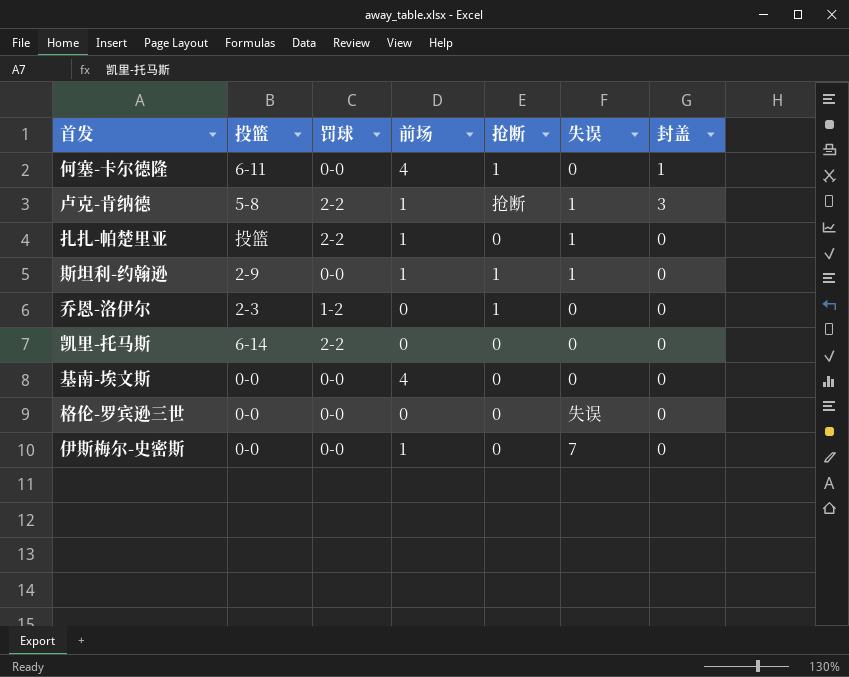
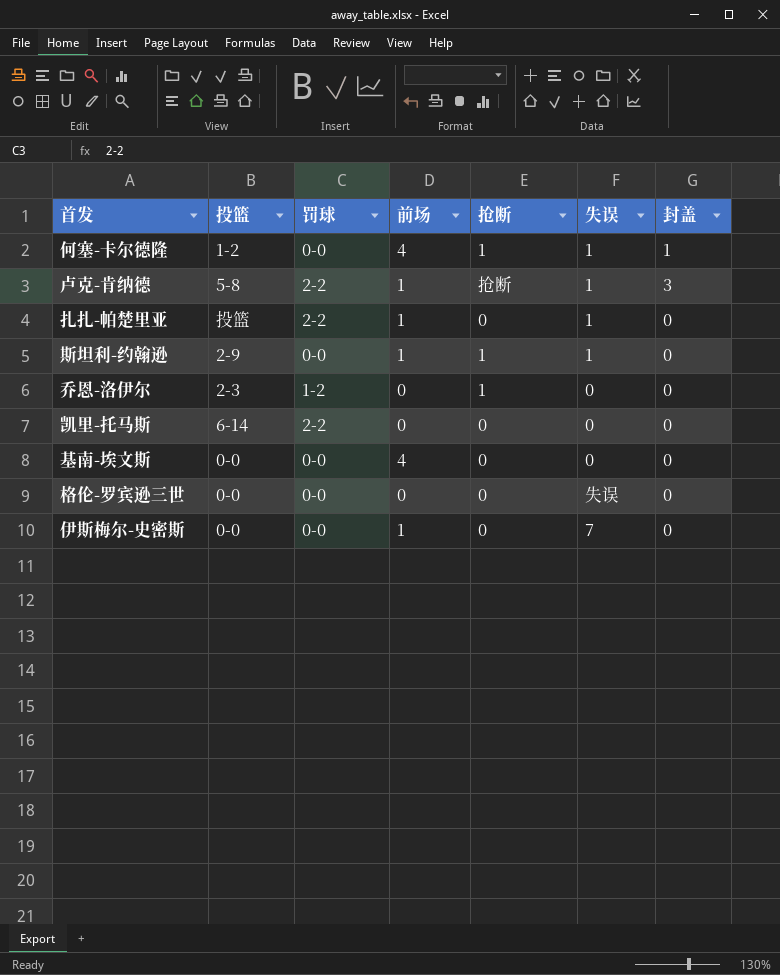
何塞-卡尔德隆 | 投篮: 6-11 -> 1-2
何塞-卡尔德隆 | 失误: 0 -> 1

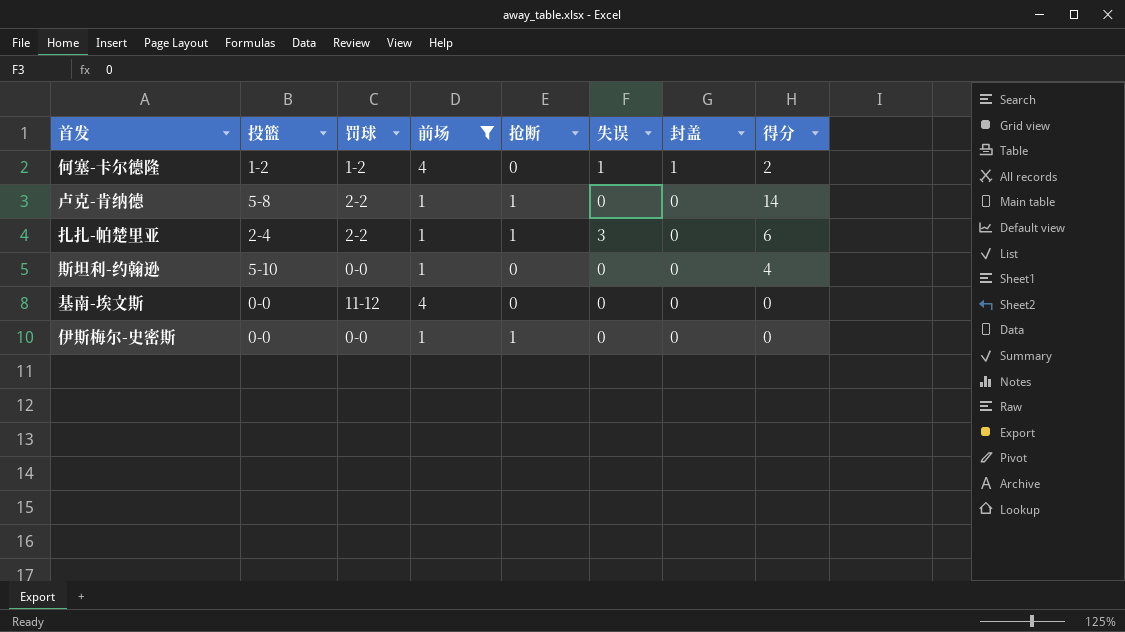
filter: none -> 前场 != 0
column 得分 | position: none -> 8
何塞-卡尔德隆 | 罚球: 0-0 -> 1-2
何塞-卡尔德隆 | 抢断: 1 -> 0
卢克-肯纳德 | 抢断: 抢断 -> 1
卢克-肯纳德 | 失误: 1 -> 0
卢克-肯纳德 | 封盖: 3 -> 0
扎扎-帕楚里亚 | 投篮: 投篮 -> 2-4
扎扎-帕楚里亚 | 抢断: 0 -> 1
扎扎-帕楚里亚 | 失误: 1 -> 3
斯坦利-约翰逊 | 投篮: 2-9 -> 5-10
斯坦利-约翰逊 | 抢断: 1 -> 0
斯坦利-约翰逊 | 失误: 1 -> 0
基南-埃文斯 | 罚球: 0-0 -> 11-12
伊斯梅尔-史密斯 | 抢断: 0 -> 1
伊斯梅尔-史密斯 | 失误: 7 -> 0

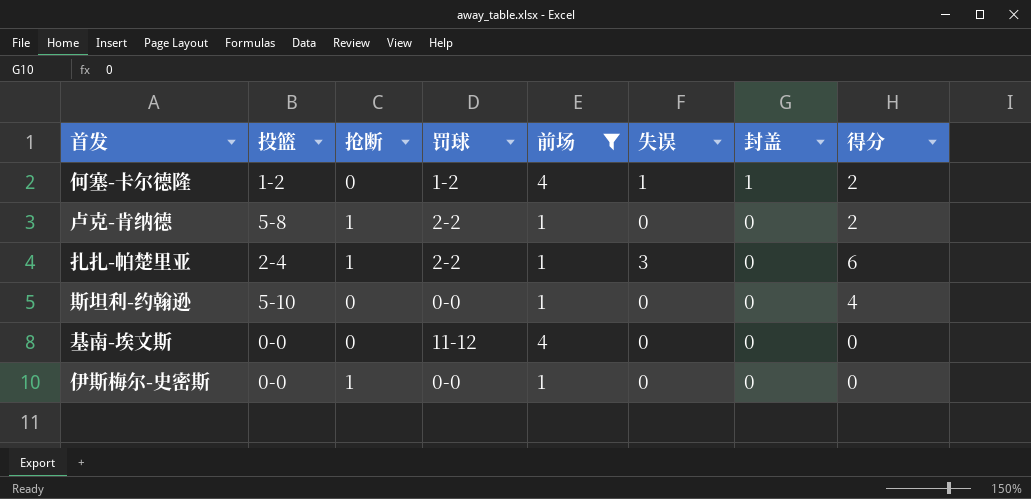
column 抢断 | position: 5 -> 3
卢克-肯纳德 | 得分: 14 -> 2

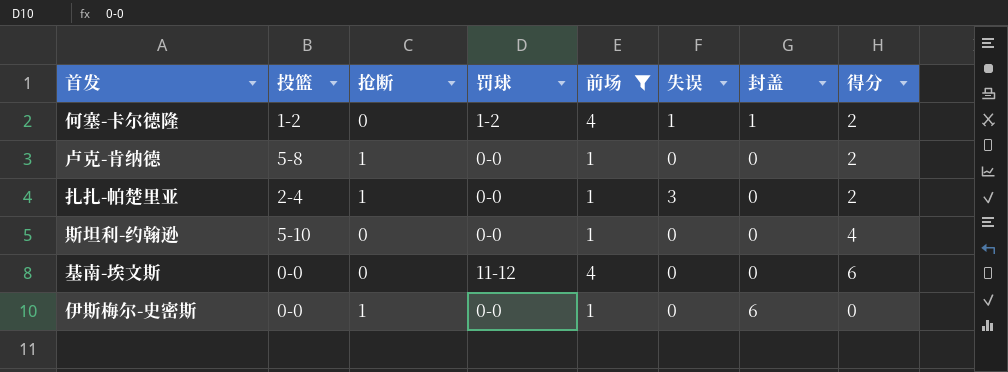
卢克-肯纳德 | 罚球: 2-2 -> 0-0
扎扎-帕楚里亚 | 罚球: 2-2 -> 0-0
扎扎-帕楚里亚 | 得分: 6 -> 2
基南-埃文斯 | 得分: 0 -> 6
伊斯梅尔-史密斯 | 封盖: 0 -> 6

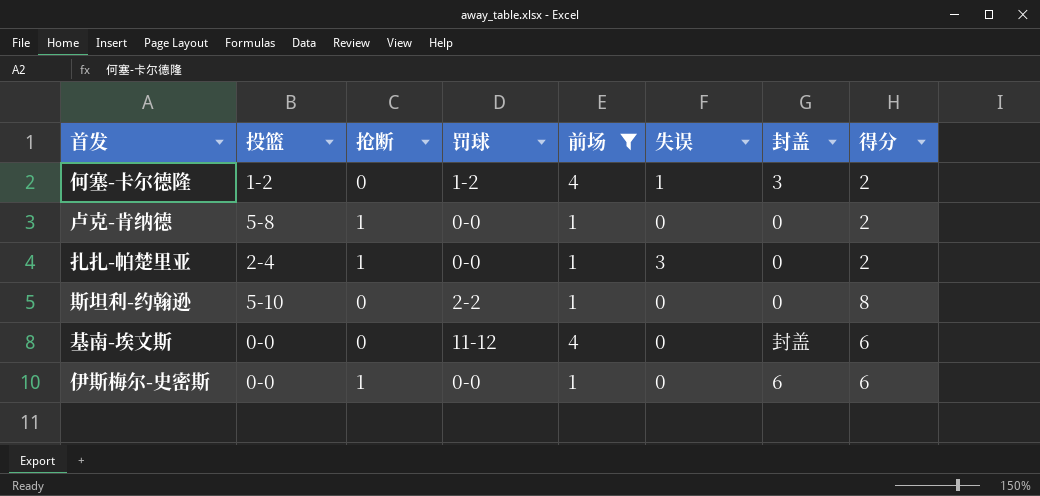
何塞-卡尔德隆 | 封盖: 1 -> 3
斯坦利-约翰逊 | 罚球: 0-0 -> 2-2
斯坦利-约翰逊 | 得分: 4 -> 8
基南-埃文斯 | 封盖: 0 -> 封盖
伊斯梅尔-史密斯 | 得分: 0 -> 6

